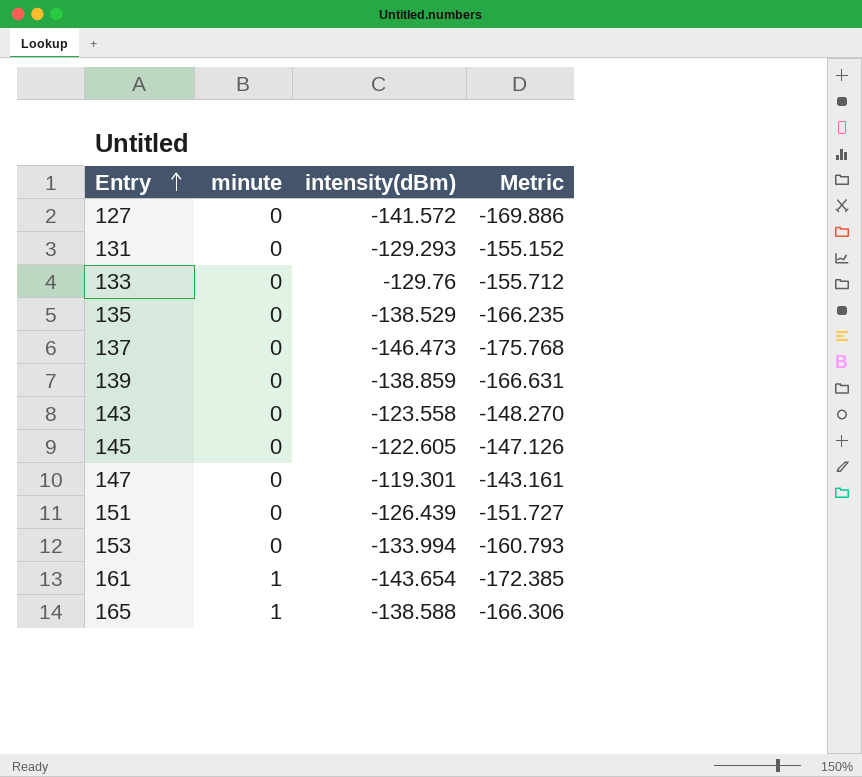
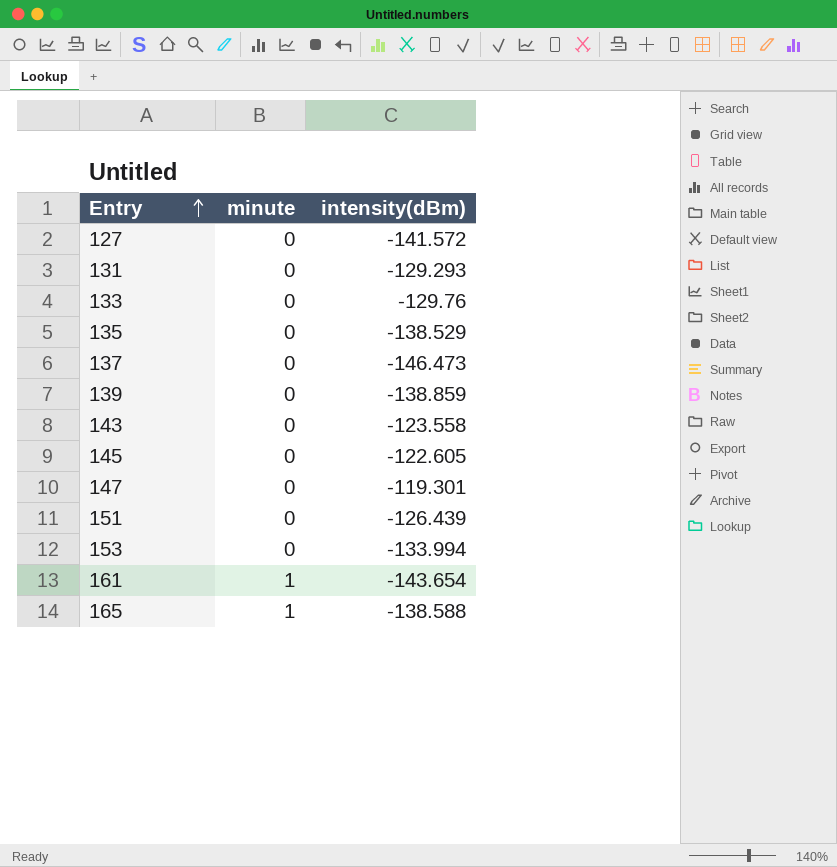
column Metric | formula: [intensity(dBm)] * 1.2 -> none

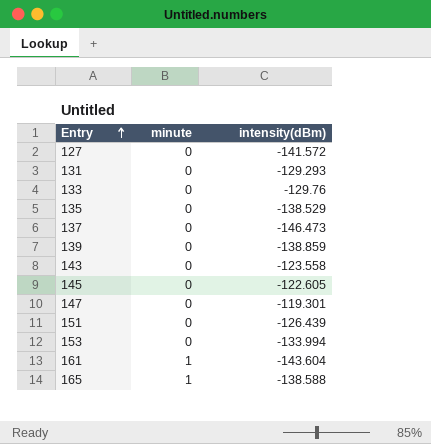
161 | intensity(dBm): -143.654 -> -143.604

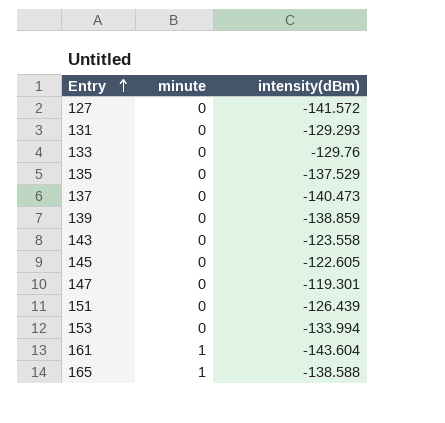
135 | intensity(dBm): -138.529 -> -137.529
137 | intensity(dBm): -146.473 -> -140.473

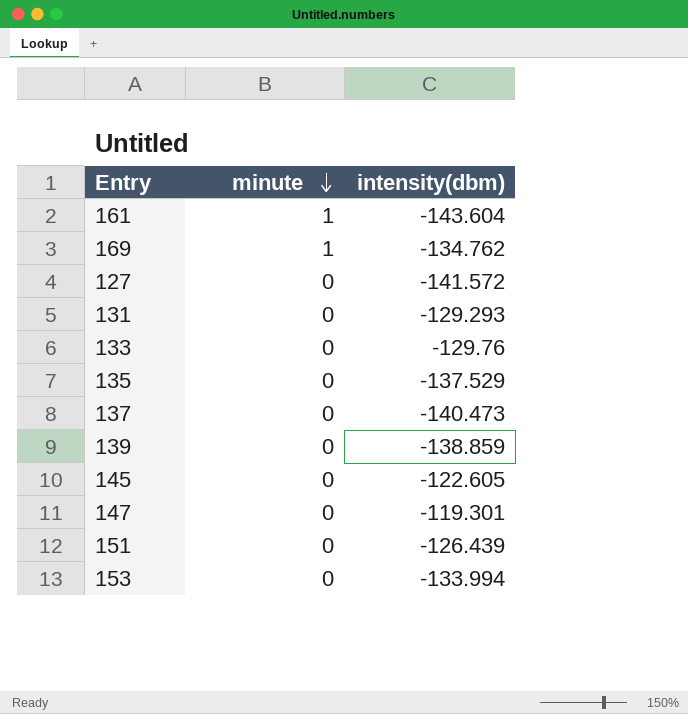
row order: Entry ascending -> minute descending
column name: intensity(dBm) -> intensity(dbm)
row 143: 0 | -123.558 -> none
row 165: 1 | -138.588 -> none
row 169: none -> 1 | -134.762

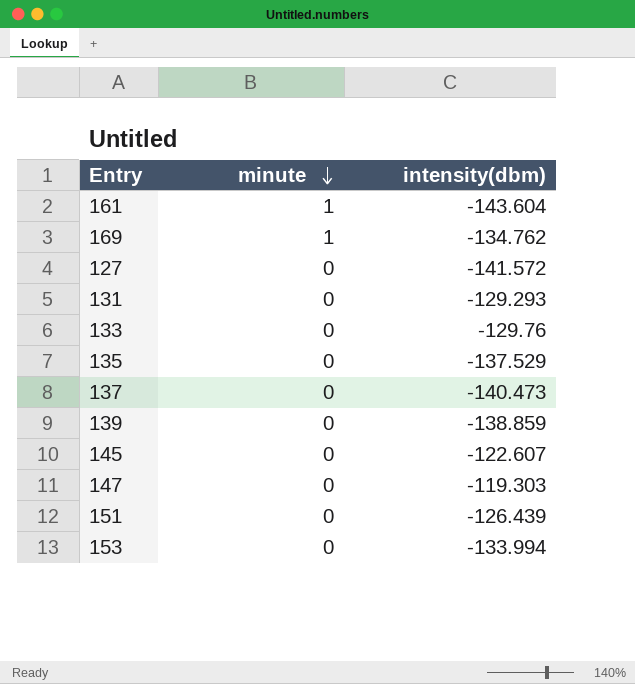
145 | intensity(dbm): -122.605 -> -122.607
147 | intensity(dbm): -119.301 -> -119.303

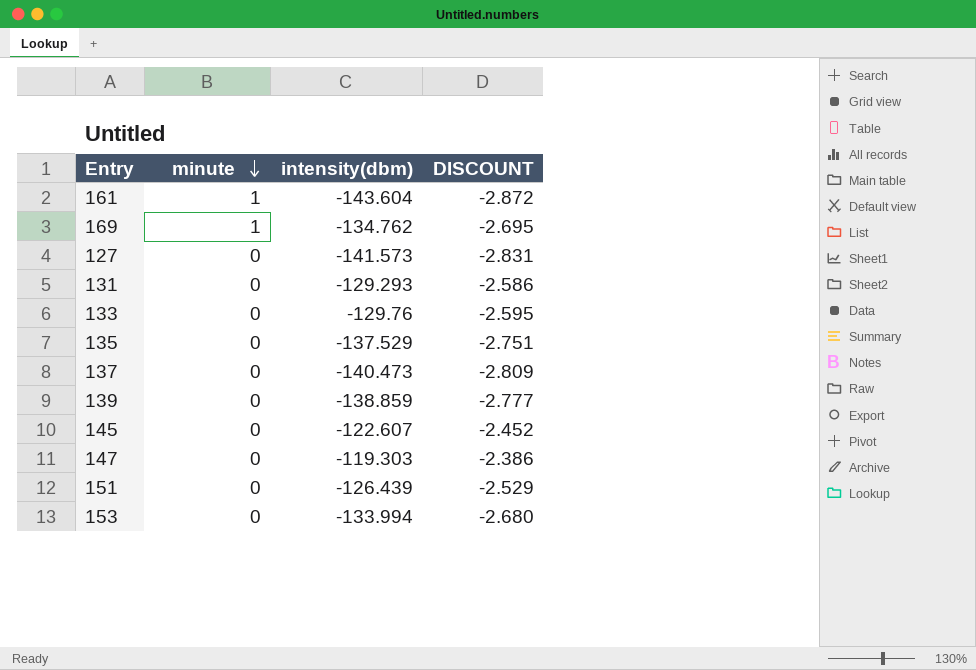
column DISCOUNT | formula: none -> [intensity(dbm)] * 0.02
127 | intensity(dbm): -141.572 -> -141.573

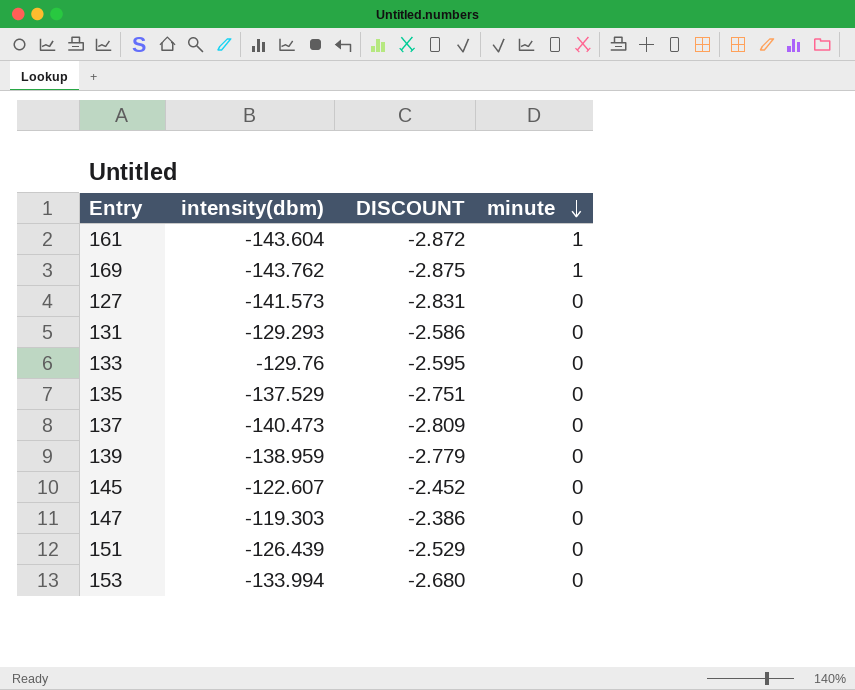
column minute | position: 2 -> 4
169 | intensity(dbm): -134.762 -> -143.762
169 | DISCOUNT: -2.695 -> -2.875
139 | intensity(dbm): -138.859 -> -138.959
139 | DISCOUNT: -2.777 -> -2.779

